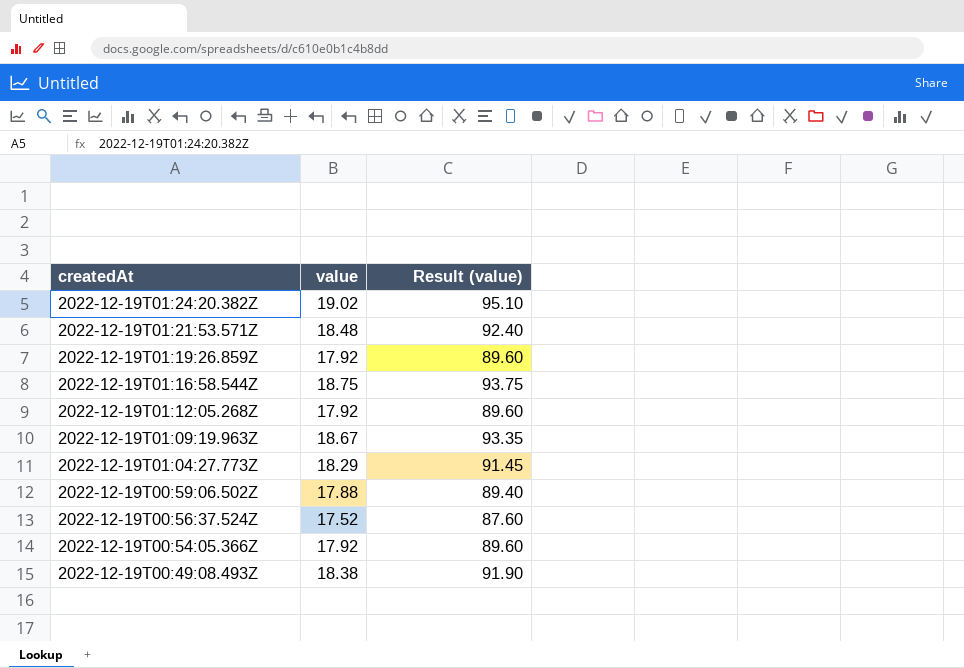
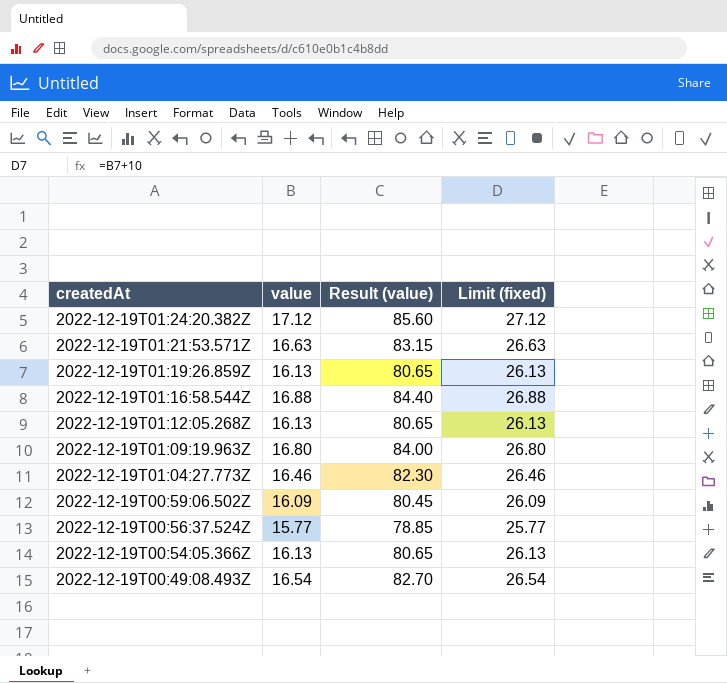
column Limit (fixed) | formula: none -> [value] + 10
2022-12-19T01:24:20.382Z | value: 19.02 -> 17.12
2022-12-19T01:24:20.382Z | Result (value): 95.10 -> 85.60
2022-12-19T01:21:53.571Z | value: 18.48 -> 16.63
2022-12-19T01:21:53.571Z | Result (value): 92.40 -> 83.15
2022-12-19T01:19:26.859Z | value: 17.92 -> 16.13
2022-12-19T01:19:26.859Z | Result (value): 89.60 -> 80.65
2022-12-19T01:16:58.544Z | value: 18.75 -> 16.88
2022-12-19T01:16:58.544Z | Result (value): 93.75 -> 84.40
2022-12-19T01:12:05.268Z | value: 17.92 -> 16.13
2022-12-19T01:12:05.268Z | Result (value): 89.60 -> 80.65
2022-12-19T01:09:19.963Z | value: 18.67 -> 16.80
2022-12-19T01:09:19.963Z | Result (value): 93.35 -> 84.00
2022-12-19T01:04:27.773Z | value: 18.29 -> 16.46
2022-12-19T01:04:27.773Z | Result (value): 91.45 -> 82.30
2022-12-19T00:59:06.502Z | value: 17.88 -> 16.09
2022-12-19T00:59:06.502Z | Result (value): 89.40 -> 80.45
2022-12-19T00:56:37.524Z | value: 17.52 -> 15.77
2022-12-19T00:56:37.524Z | Result (value): 87.60 -> 78.85
2022-12-19T00:54:05.366Z | value: 17.92 -> 16.13
2022-12-19T00:54:05.366Z | Result (value): 89.60 -> 80.65
2022-12-19T00:49:08.493Z | value: 18.38 -> 16.54
2022-12-19T00:49:08.493Z | Result (value): 91.90 -> 82.70

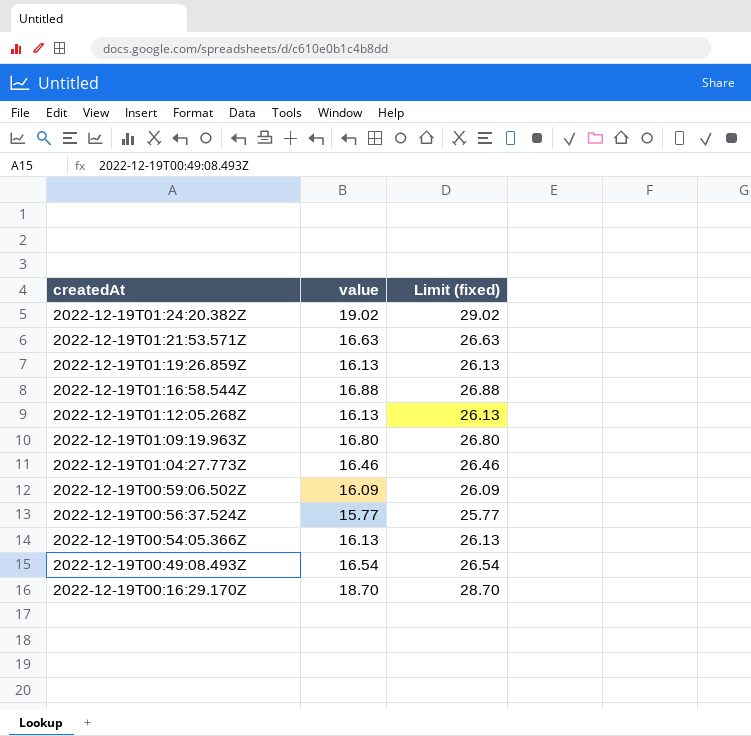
column Result (value) | formula: [value] * 5 -> none
2022-12-19T01:24:20.382Z | value: 17.12 -> 19.02
2022-12-19T01:24:20.382Z | Limit (fixed): 27.12 -> 29.02
row 2022-12-19T00:16:29.170Z: none -> 18.70 | 28.70

